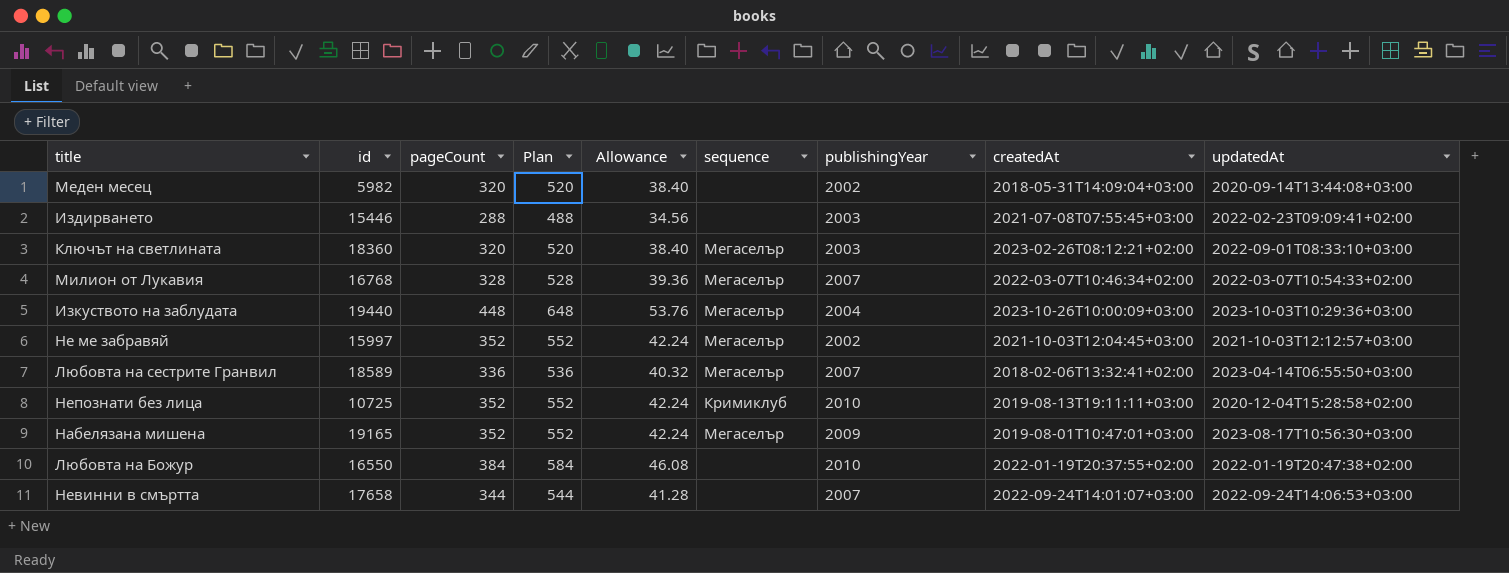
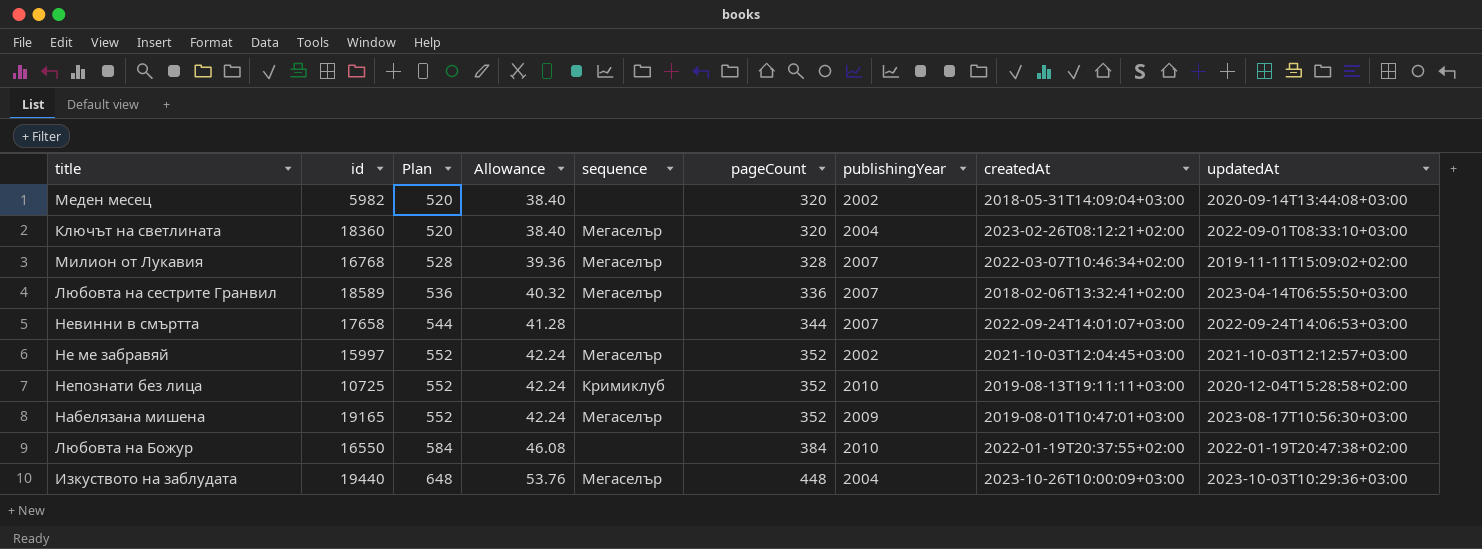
row order: none -> Plan ascending
column pageCount | position: 3 -> 6
row Издирването: 15446 | 288 | 488 | 34.56 | none | 2003 | 2021-07-08T07:55:45+03:00 | 2022-02-23T09:09:41+02:00 -> none
Ключът на светлината | publishingYear: 2003 -> 2004
Милион от Лукавия | updatedAt: 2022-03-07T10:54:33+02:00 -> 2019-11-11T15:09:02+02:00

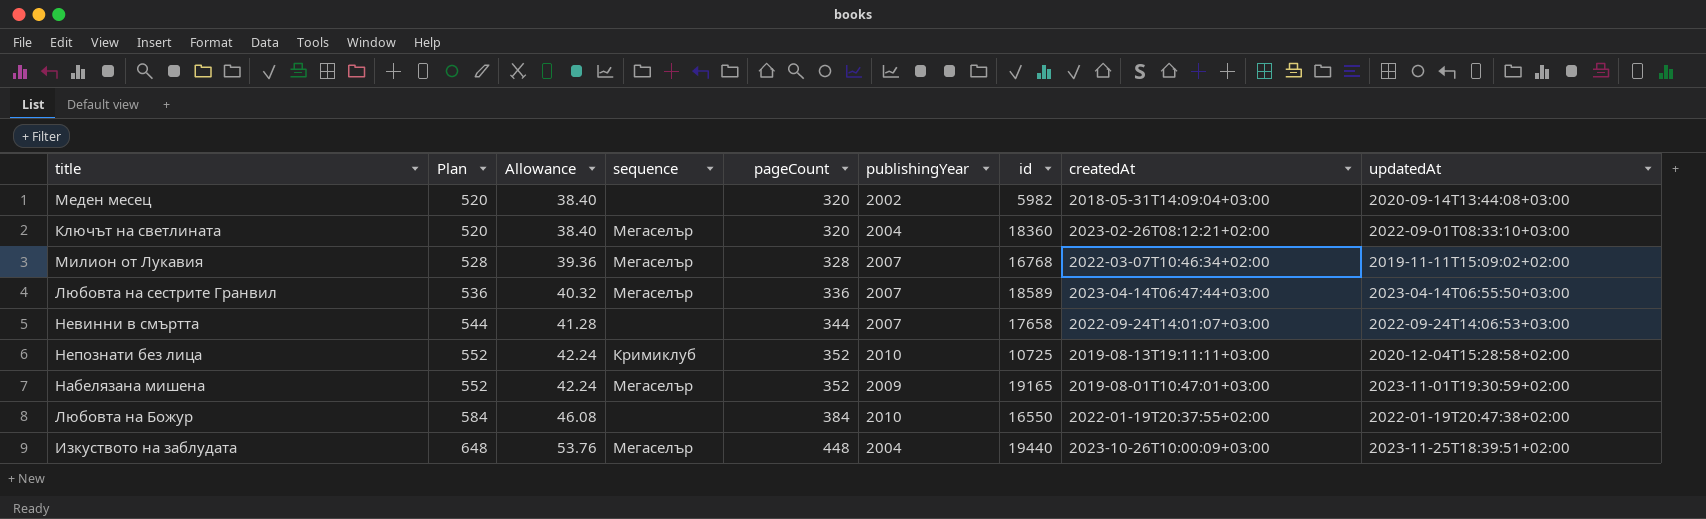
column id | position: 2 -> 7
row Не ме забравяй: 15997 | 552 | 42.24 | Мегаселър | 352 | 2002 | 2021-10-03T12:04:45+03:00 | 2021-10-03T12:12:57+03:00 -> none
Любовта на сестрите Гранвил | createdAt: 2018-02-06T13:32:41+02:00 -> 2023-04-14T06:47:44+03:00
Набелязана мишена | updatedAt: 2023-08-17T10:56:30+03:00 -> 2023-11-01T19:30:59+02:00
Изкуството на заблудата | updatedAt: 2023-10-03T10:29:36+03:00 -> 2023-11-25T18:39:51+02:00

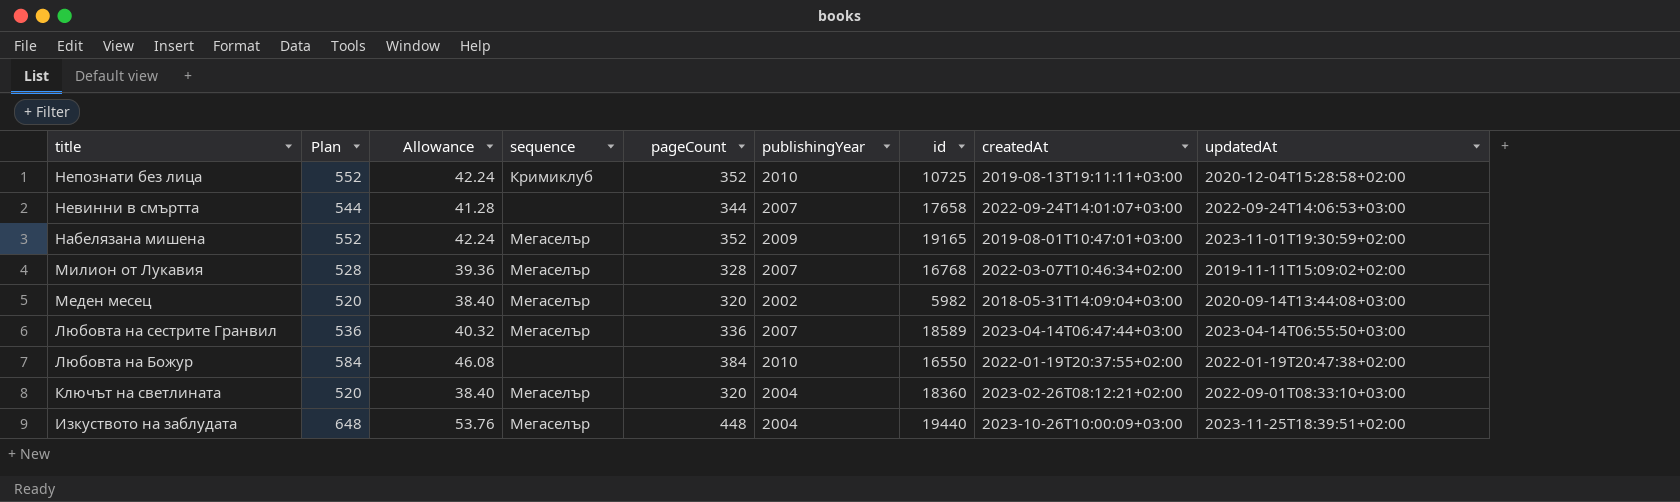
row order: Plan ascending -> title descending
Меден месец | sequence: none -> Мегаселър

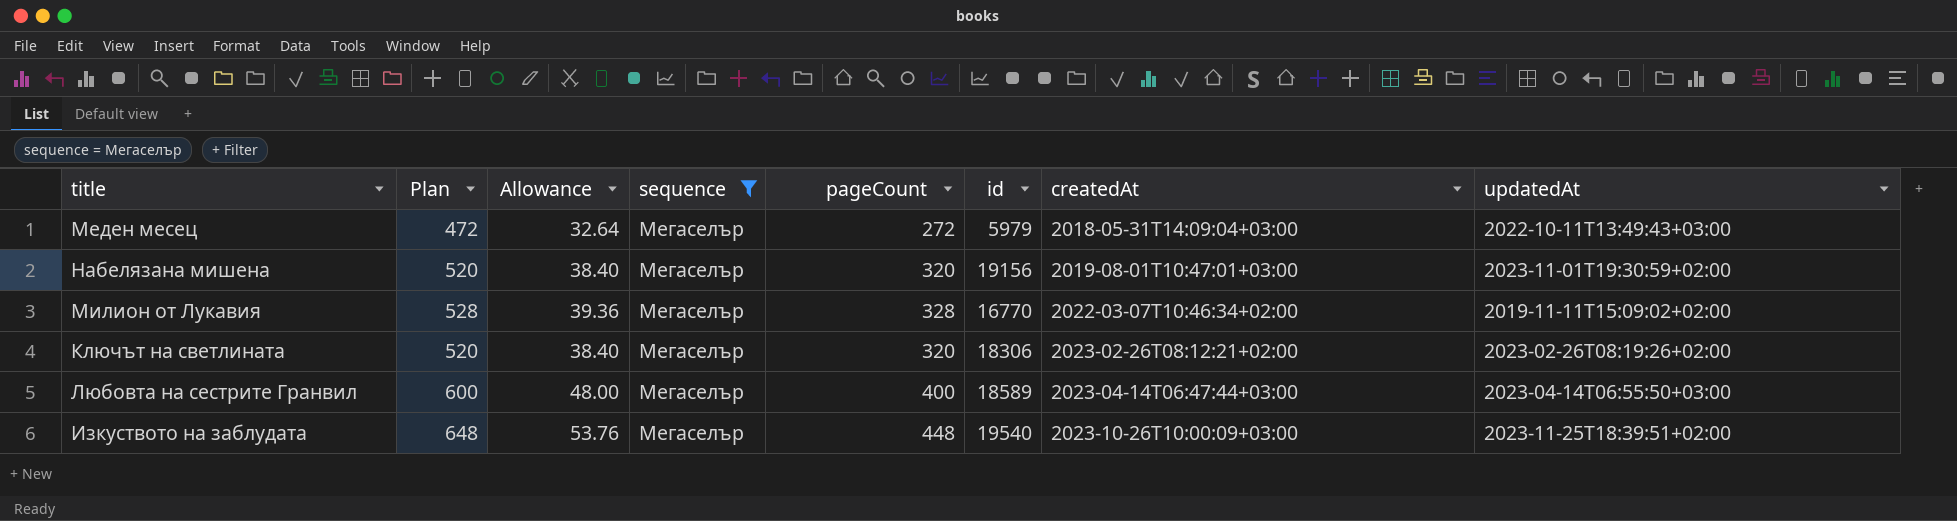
filter: none -> sequence = Мегаселър
row order: title descending -> createdAt ascending
column publishingYear | position: 6 -> none
Меден месец | Plan: 520 -> 472
Меден месец | Allowance: 38.40 -> 32.64
Меден месец | pageCount: 320 -> 272
Меден месец | id: 5982 -> 5979
Меден месец | updatedAt: 2020-09-14T13:44:08+03:00 -> 2022-10-11T13:49:43+03:00
Набелязана мишена | Plan: 552 -> 520
Набелязана мишена | Allowance: 42.24 -> 38.40
Набелязана мишена | pageCount: 352 -> 320
Набелязана мишена | id: 19165 -> 19156
Милион от Лукавия | id: 16768 -> 16770
Ключът на светлината | id: 18360 -> 18306
Ключът на светлината | updatedAt: 2022-09-01T08:33:10+03:00 -> 2023-02-26T08:19:26+02:00
Любовта на сестрите Гранвил | Plan: 536 -> 600
Любовта на сестрите Гранвил | Allowance: 40.32 -> 48.00
Любовта на сестрите Гранвил | pageCount: 336 -> 400
Изкуството на заблудата | id: 19440 -> 19540

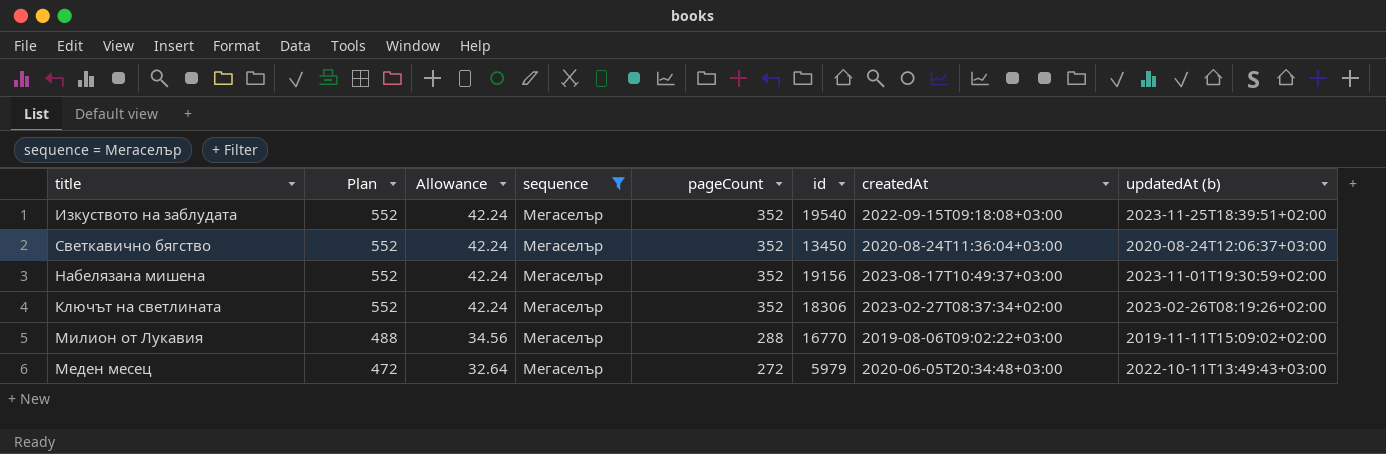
row order: createdAt ascending -> Plan descending
column name: updatedAt -> updatedAt (b)
row Любовта на сестрите Гранвил: 600 | 48.00 | Мегаселър | 400 | 18589 | 2023-04-14T06:47:44+03:00 | 2023-04-14T06:55:50+03:00 -> none
Изкуството на заблудата | Plan: 648 -> 552
Изкуството на заблудата | Allowance: 53.76 -> 42.24
Изкуството на заблудата | pageCount: 448 -> 352
Изкуството на заблудата | createdAt: 2023-10-26T10:00:09+03:00 -> 2022-09-15T09:18:08+03:00
row Светкавично бягство: none -> 552 | 42.24 | Мегаселър | 352 | 13450 | 2020-08-24T11:36:04+03:00 | 2020-08-24T12:06:37+03:00
Набелязана мишена | Plan: 520 -> 552
Набелязана мишена | Allowance: 38.40 -> 42.24
Набелязана мишена | pageCount: 320 -> 352
Набелязана мишена | createdAt: 2019-08-01T10:47:01+03:00 -> 2023-08-17T10:49:37+03:00
Ключът на светлината | Plan: 520 -> 552
Ключът на светлината | Allowance: 38.40 -> 42.24
Ключът на светлината | pageCount: 320 -> 352
Ключът на светлината | createdAt: 2023-02-26T08:12:21+02:00 -> 2023-02-27T08:37:34+02:00
Милион от Лукавия | Plan: 528 -> 488
Милион от Лукавия | Allowance: 39.36 -> 34.56
Милион от Лукавия | pageCount: 328 -> 288
Милион от Лукавия | createdAt: 2022-03-07T10:46:34+02:00 -> 2019-08-06T09:02:22+03:00
Меден месец | createdAt: 2018-05-31T14:09:04+03:00 -> 2020-06-05T20:34:48+03:00

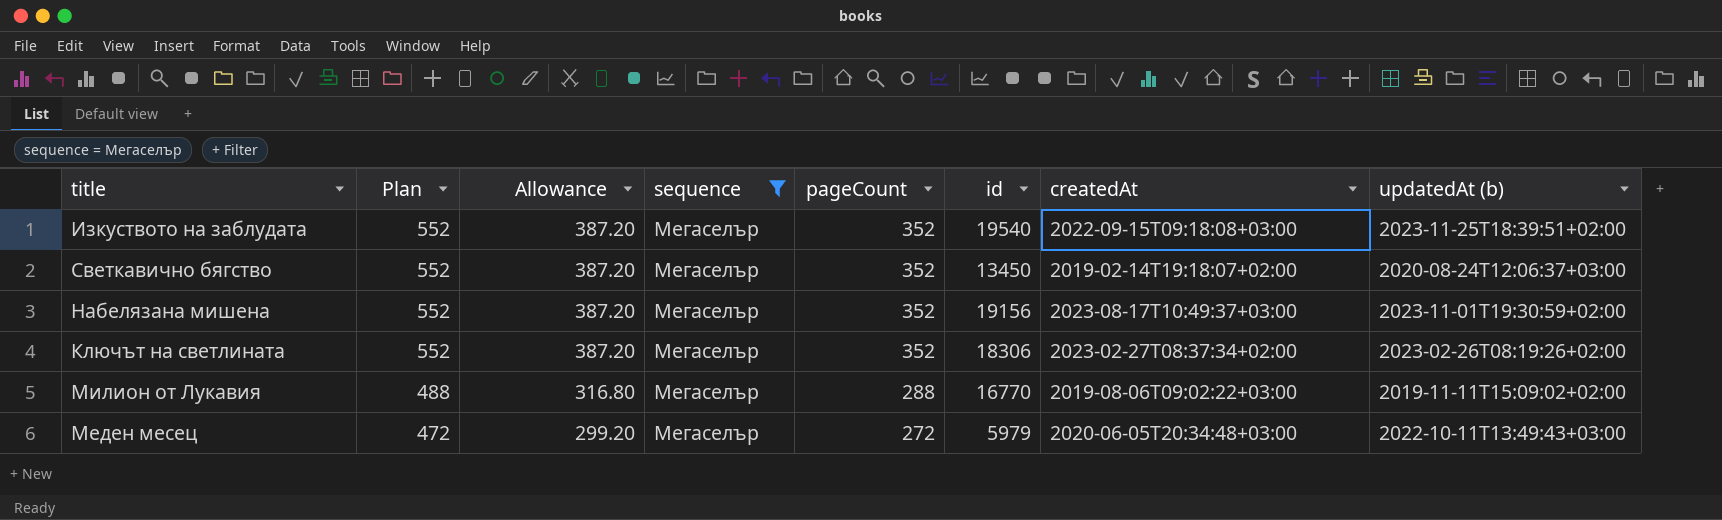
column Allowance | formula: [pageCount] * 0.12 -> [pageCount] * 1.1
Светкавично бягство | createdAt: 2020-08-24T11:36:04+03:00 -> 2019-02-14T19:18:07+02:00

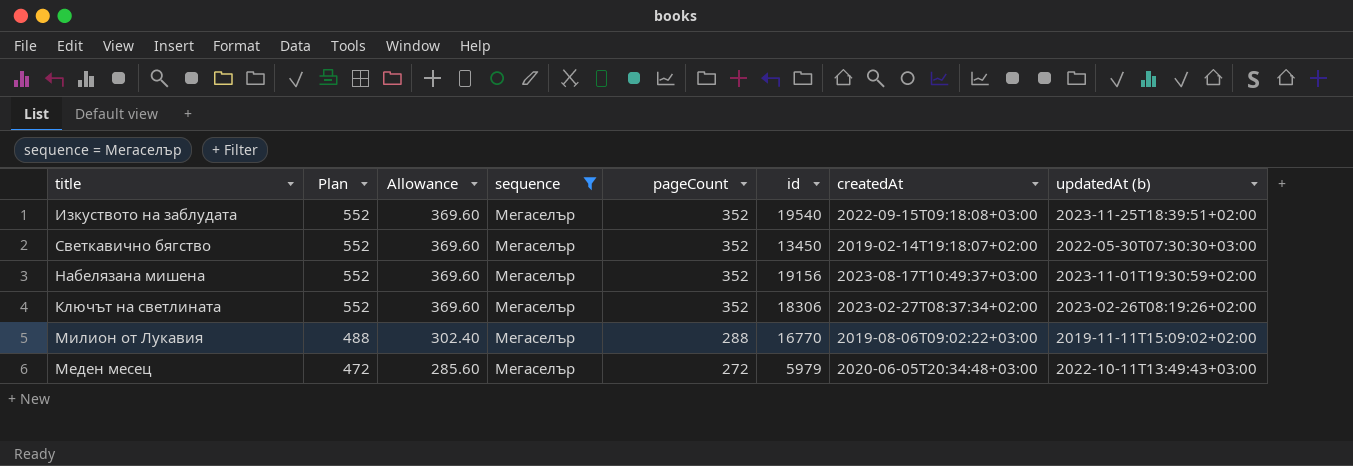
column Allowance | formula: [pageCount] * 1.1 -> [pageCount] * 1.05
Светкавично бягство | updatedAt (b): 2020-08-24T12:06:37+03:00 -> 2022-05-30T07:30:30+03:00

